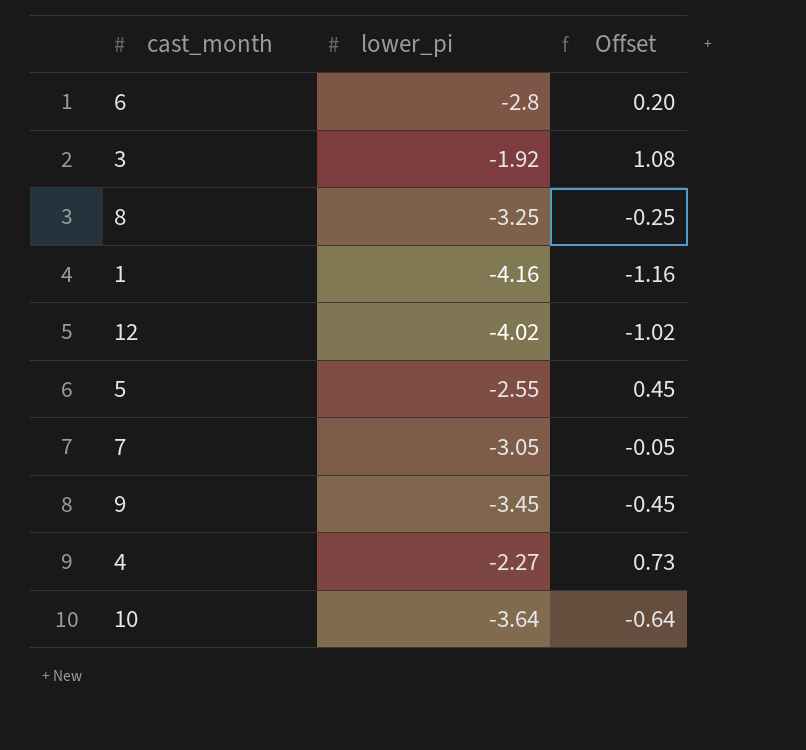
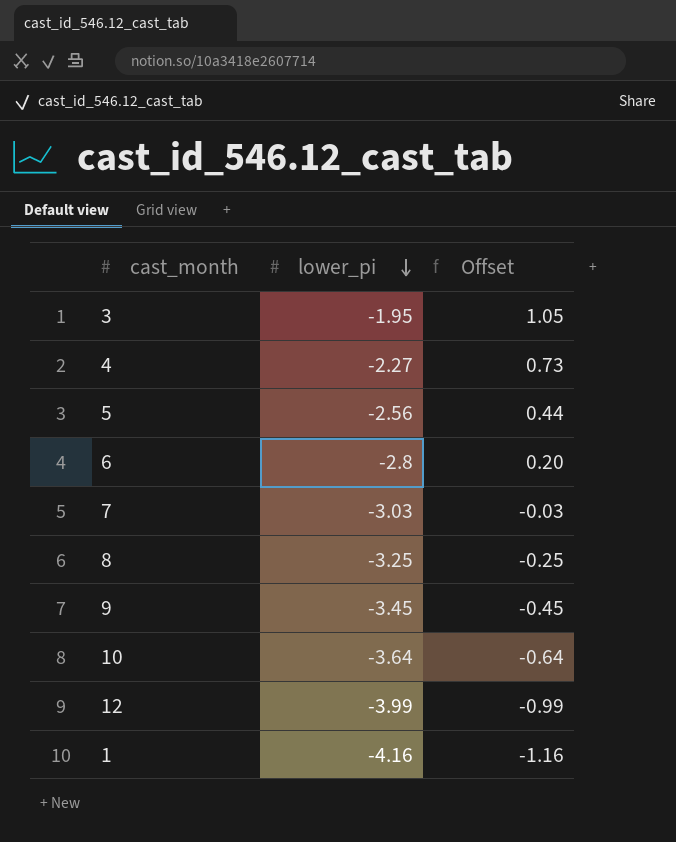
row order: none -> lower_pi descending
3 | lower_pi: -1.92 -> -1.95
3 | Offset: 1.08 -> 1.05
5 | lower_pi: -2.55 -> -2.56
5 | Offset: 0.45 -> 0.44
7 | lower_pi: -3.05 -> -3.03
7 | Offset: -0.05 -> -0.03
12 | lower_pi: -4.02 -> -3.99
12 | Offset: -1.02 -> -0.99

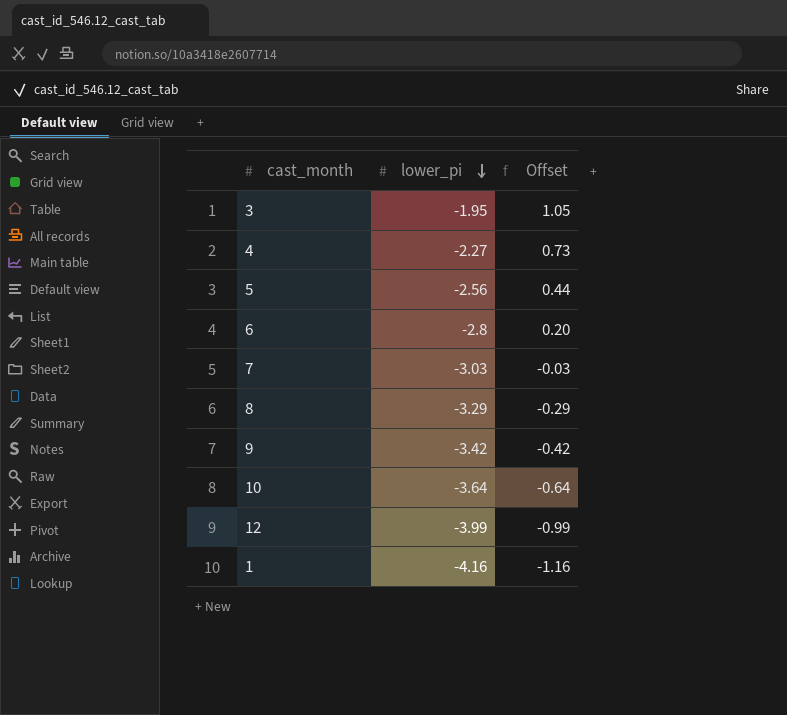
8 | lower_pi: -3.25 -> -3.29
8 | Offset: -0.25 -> -0.29
9 | lower_pi: -3.45 -> -3.42
9 | Offset: -0.45 -> -0.42

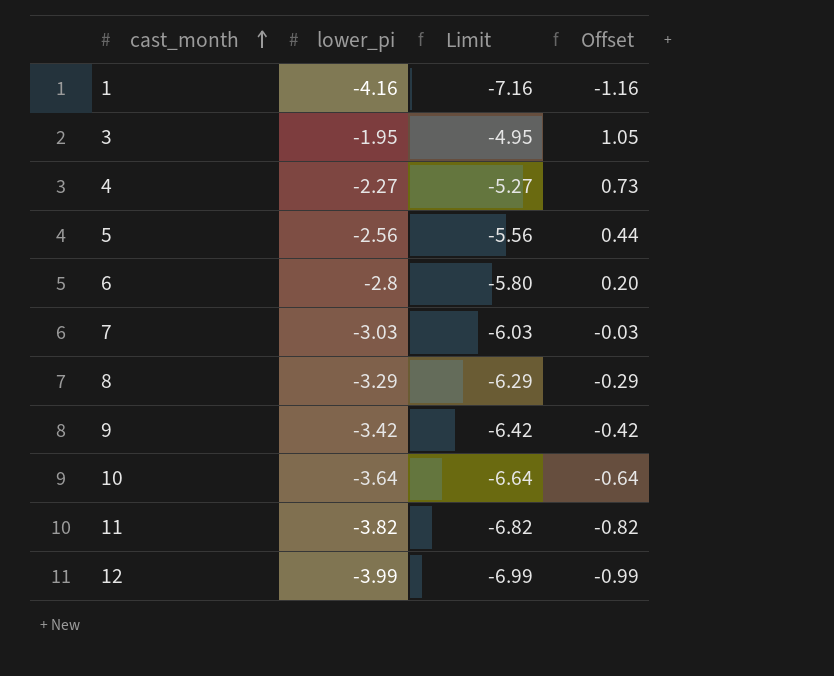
row order: lower_pi descending -> cast_month ascending
column Limit | formula: none -> [lower_pi] - 3
row 11: none -> -3.82 | -6.82 | -0.82

